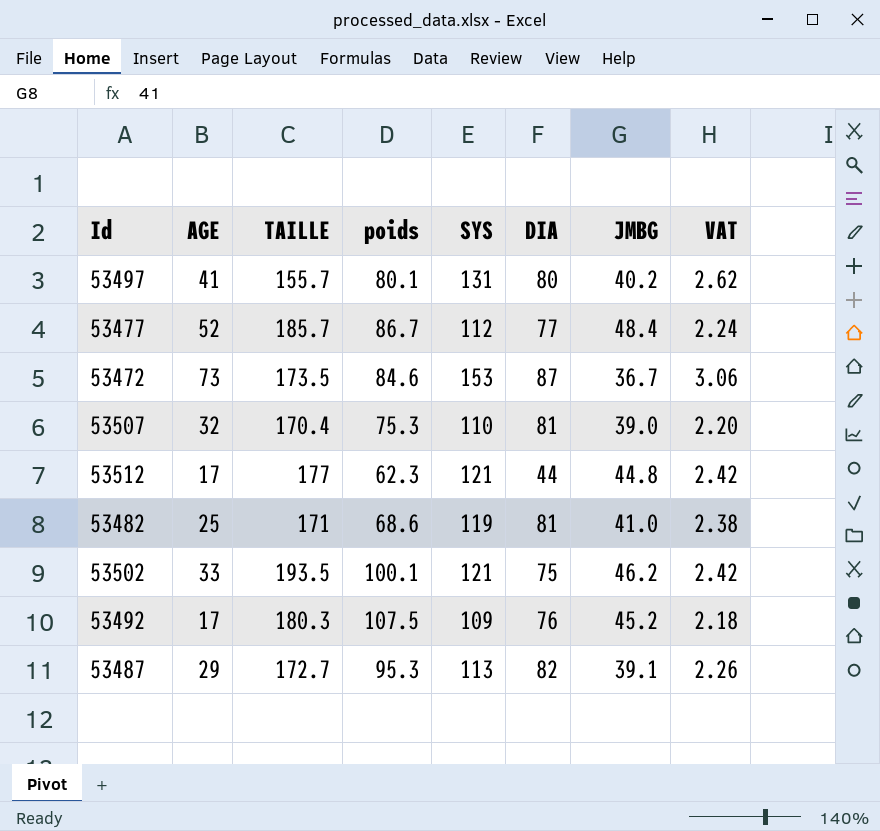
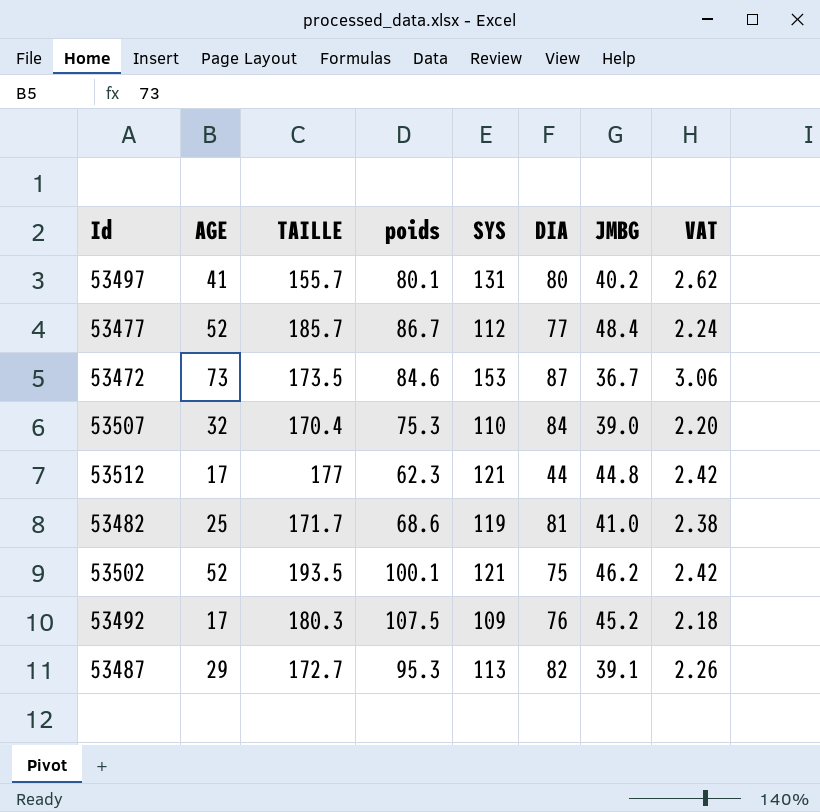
53507 | DIA: 81 -> 84
53482 | TAILLE: 171 -> 171.7
53502 | AGE: 33 -> 52

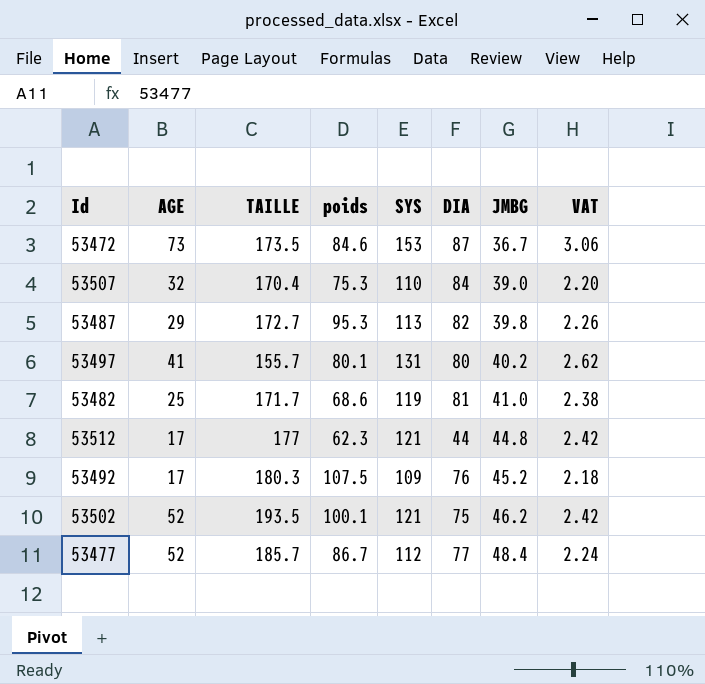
row order: none -> JMBG ascending
53487 | JMBG: 39.1 -> 39.8

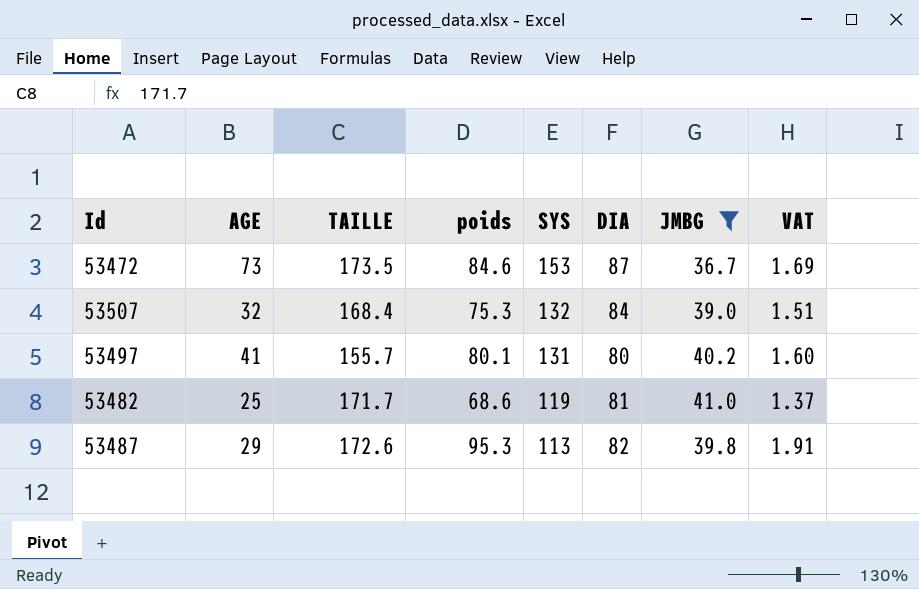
filter: none -> JMBG <= 41.0
row order: JMBG ascending -> SYS descending
column VAT | formula: [SYS] * 0.02 -> [poids] * 0.02
53507 | TAILLE: 170.4 -> 168.4
53507 | SYS: 110 -> 132
53487 | TAILLE: 172.7 -> 172.6

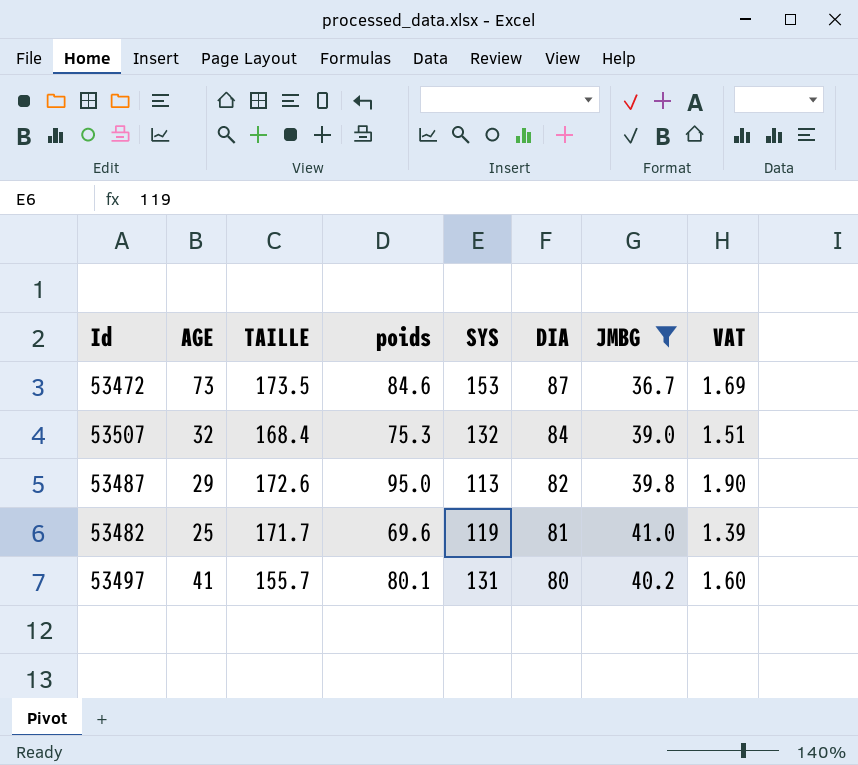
row order: SYS descending -> DIA descending
53487 | poids: 95.3 -> 95.0
53487 | VAT: 1.91 -> 1.90
53482 | poids: 68.6 -> 69.6
53482 | VAT: 1.37 -> 1.39

